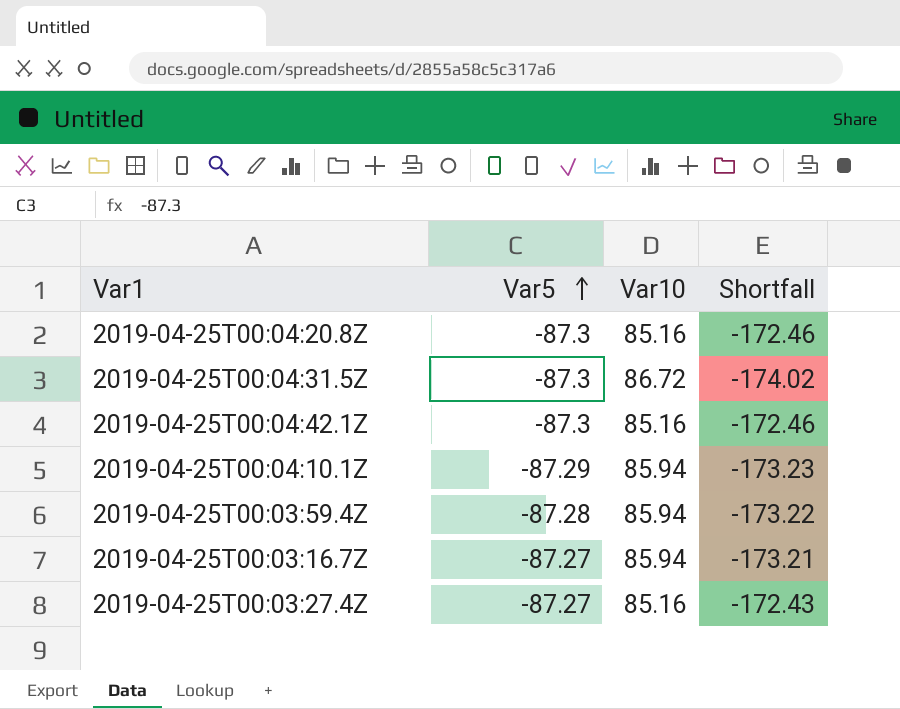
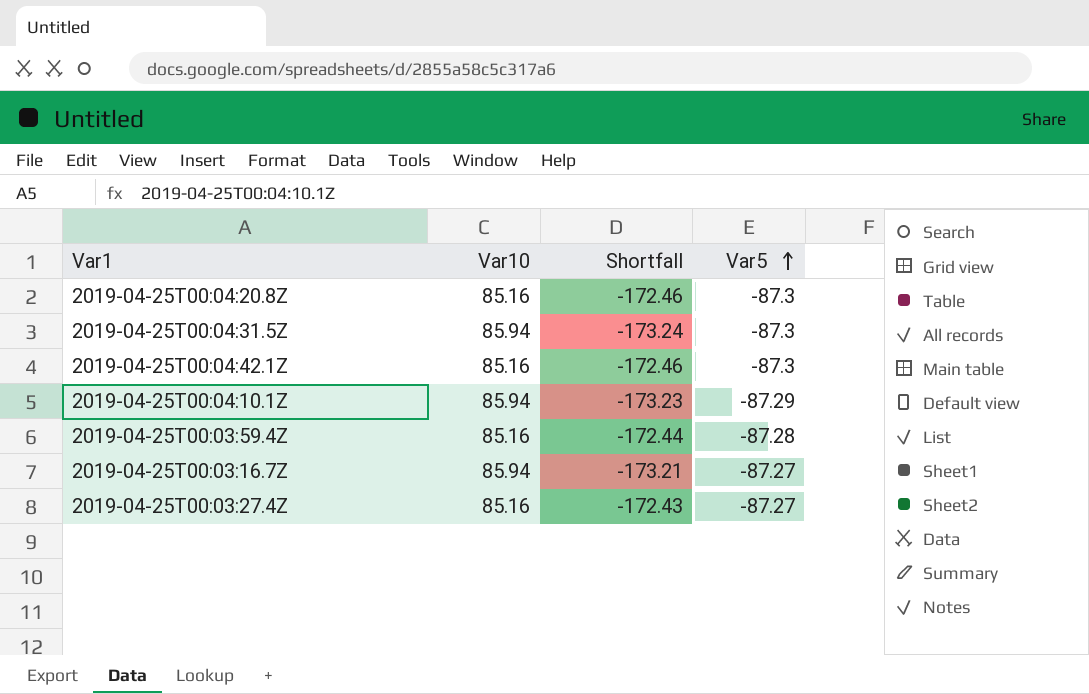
column Var5 | position: 2 -> 4
2019-04-25T00:04:31.5Z | Var10: 86.72 -> 85.94
2019-04-25T00:04:31.5Z | Shortfall: -174.02 -> -173.24
2019-04-25T00:03:59.4Z | Var10: 85.94 -> 85.16
2019-04-25T00:03:59.4Z | Shortfall: -173.22 -> -172.44

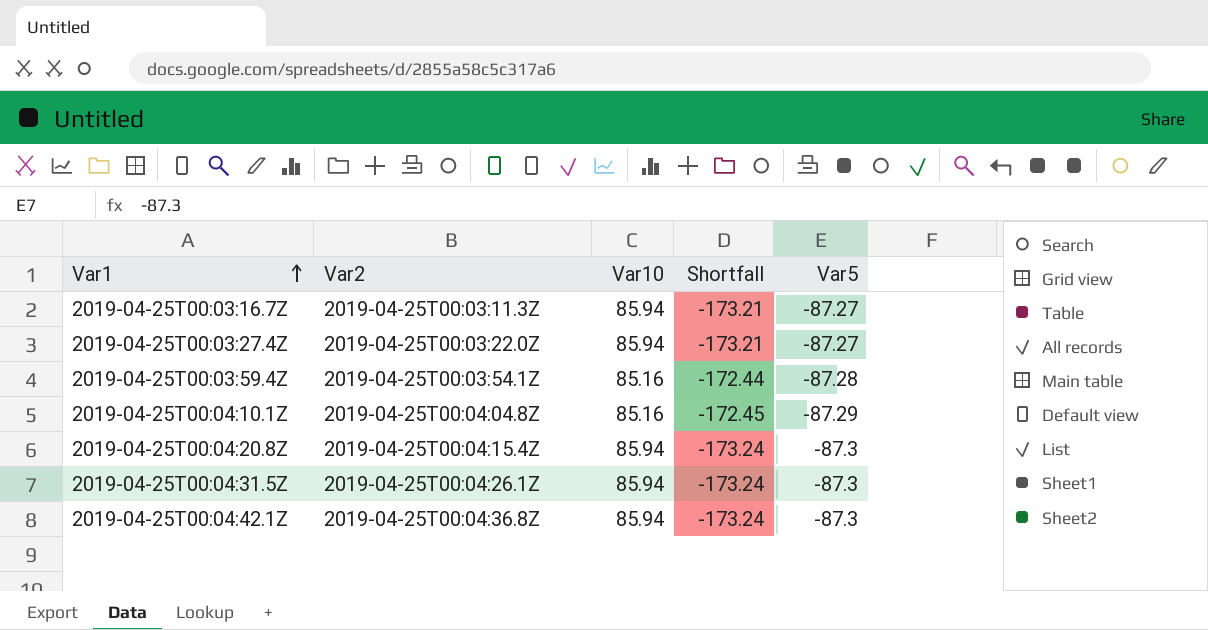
row order: Var5 ascending -> Var1 ascending
column Var2 | position: none -> 2
2019-04-25T00:03:27.4Z | Var10: 85.16 -> 85.94
2019-04-25T00:03:27.4Z | Shortfall: -172.43 -> -173.21
2019-04-25T00:04:10.1Z | Var10: 85.94 -> 85.16
2019-04-25T00:04:10.1Z | Shortfall: -173.23 -> -172.45
2019-04-25T00:04:20.8Z | Var10: 85.16 -> 85.94
2019-04-25T00:04:20.8Z | Shortfall: -172.46 -> -173.24
2019-04-25T00:04:42.1Z | Var10: 85.16 -> 85.94
2019-04-25T00:04:42.1Z | Shortfall: -172.46 -> -173.24

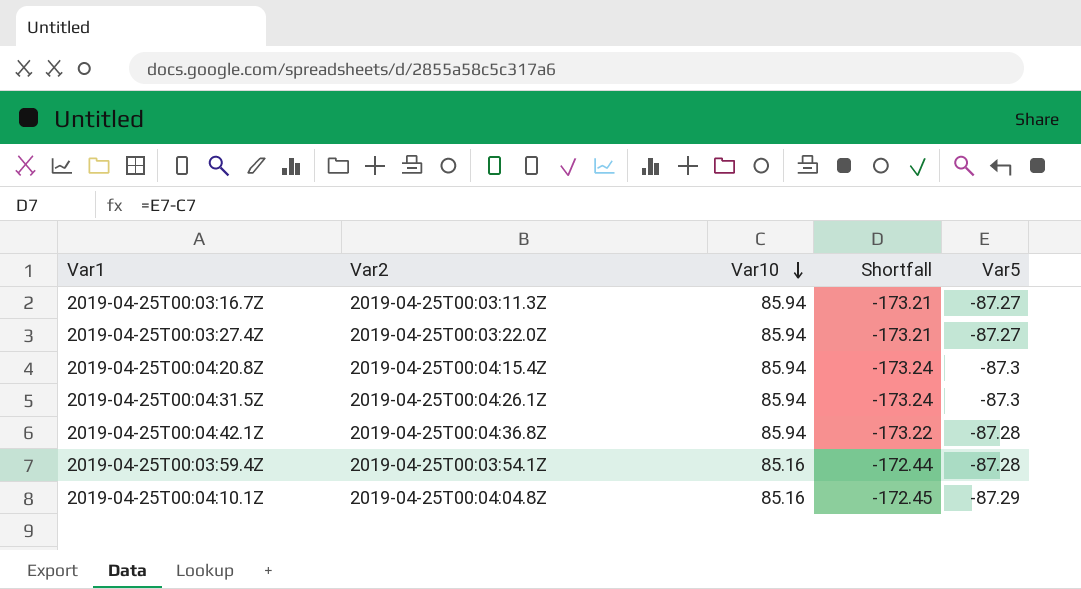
row order: Var1 ascending -> Var10 descending
2019-04-25T00:04:42.1Z | Shortfall: -173.24 -> -173.22
2019-04-25T00:04:42.1Z | Var5: -87.3 -> -87.28

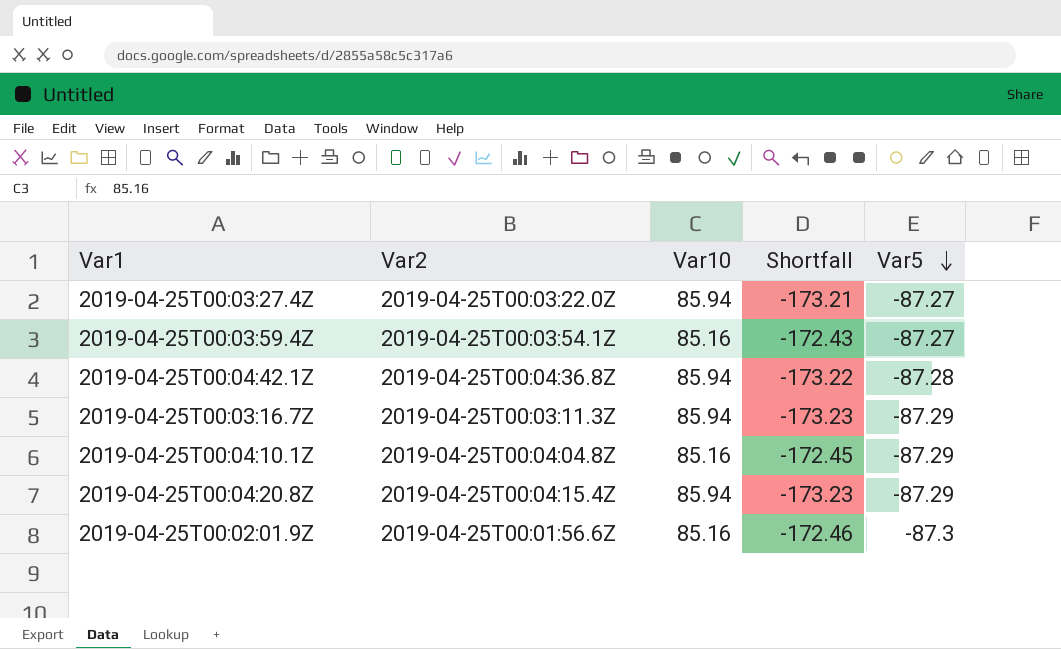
row order: Var10 descending -> Var5 descending
row 2019-04-25T00:04:31.5Z: 2019-04-25T00:04:26.1Z | 85.94 | -173.24 | -87.3 -> none
2019-04-25T00:03:59.4Z | Shortfall: -172.44 -> -172.43
2019-04-25T00:03:59.4Z | Var5: -87.28 -> -87.27
2019-04-25T00:03:16.7Z | Shortfall: -173.21 -> -173.23
2019-04-25T00:03:16.7Z | Var5: -87.27 -> -87.29
2019-04-25T00:04:20.8Z | Shortfall: -173.24 -> -173.23
2019-04-25T00:04:20.8Z | Var5: -87.3 -> -87.29
row 2019-04-25T00:02:01.9Z: none -> 2019-04-25T00:01:56.6Z | 85.16 | -172.46 | -87.3

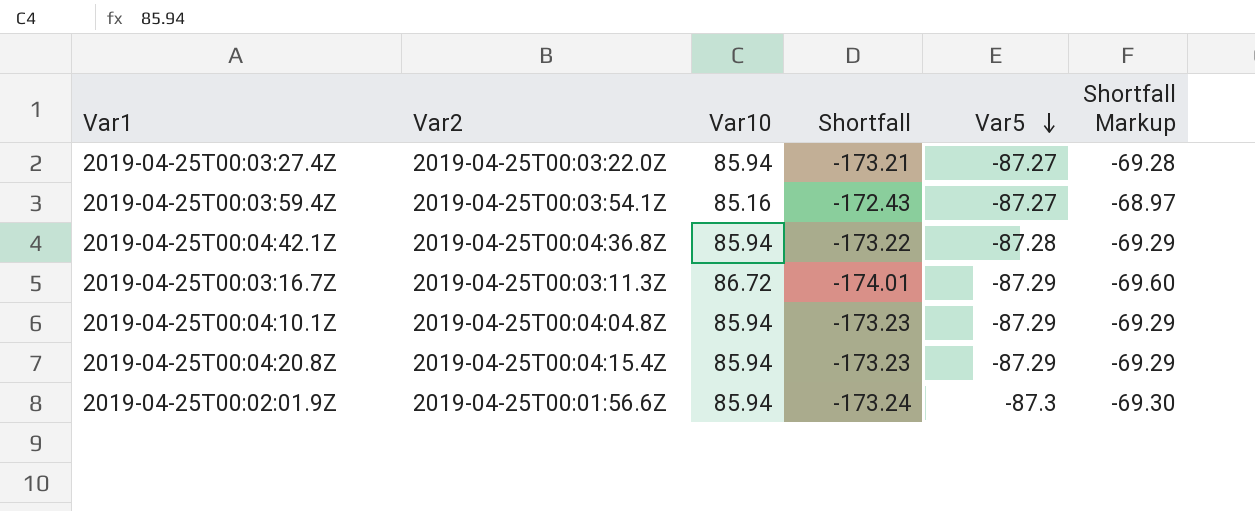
column Shortfall Markup | formula: none -> [Shortfall] * 0.4
2019-04-25T00:03:16.7Z | Var10: 85.94 -> 86.72
2019-04-25T00:03:16.7Z | Shortfall: -173.23 -> -174.01
2019-04-25T00:04:10.1Z | Var10: 85.16 -> 85.94
2019-04-25T00:04:10.1Z | Shortfall: -172.45 -> -173.23
2019-04-25T00:02:01.9Z | Var10: 85.16 -> 85.94
2019-04-25T00:02:01.9Z | Shortfall: -172.46 -> -173.24

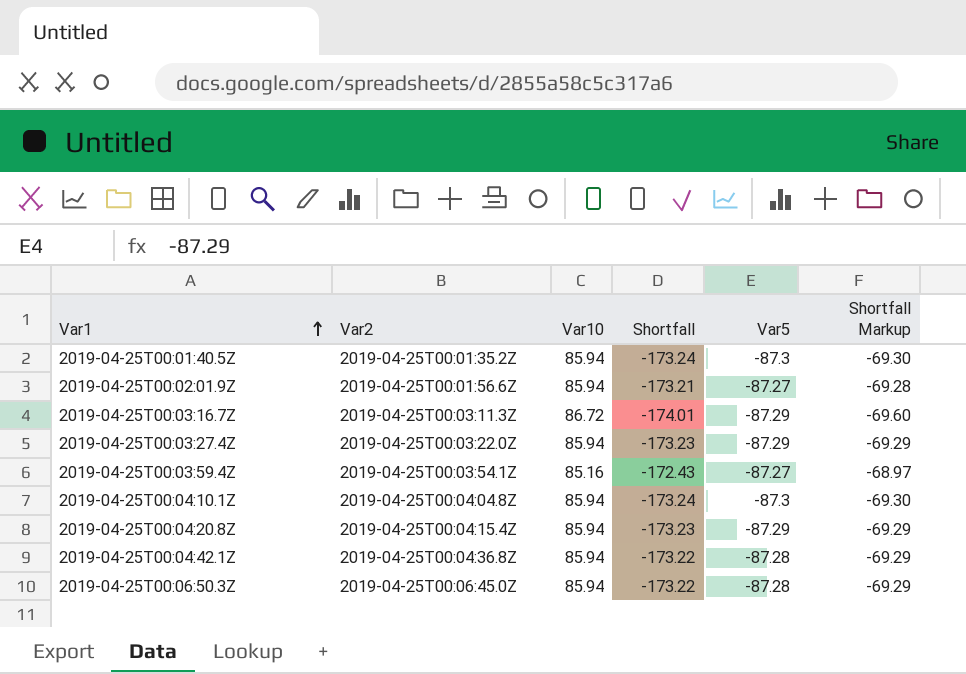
row order: Var5 descending -> Var1 ascending
row 2019-04-25T00:01:40.5Z: none -> 2019-04-25T00:01:35.2Z | 85.94 | -173.24 | -87.3 | -69.30
2019-04-25T00:02:01.9Z | Shortfall: -173.24 -> -173.21
2019-04-25T00:02:01.9Z | Var5: -87.3 -> -87.27
2019-04-25T00:02:01.9Z | Shortfall Markup: -69.30 -> -69.28
2019-04-25T00:03:27.4Z | Shortfall: -173.21 -> -173.23
2019-04-25T00:03:27.4Z | Var5: -87.27 -> -87.29
2019-04-25T00:03:27.4Z | Shortfall Markup: -69.28 -> -69.29
2019-04-25T00:04:10.1Z | Shortfall: -173.23 -> -173.24
2019-04-25T00:04:10.1Z | Var5: -87.29 -> -87.3
2019-04-25T00:04:10.1Z | Shortfall Markup: -69.29 -> -69.30
row 2019-04-25T00:06:50.3Z: none -> 2019-04-25T00:06:45.0Z | 85.94 | -173.22 | -87.28 | -69.29

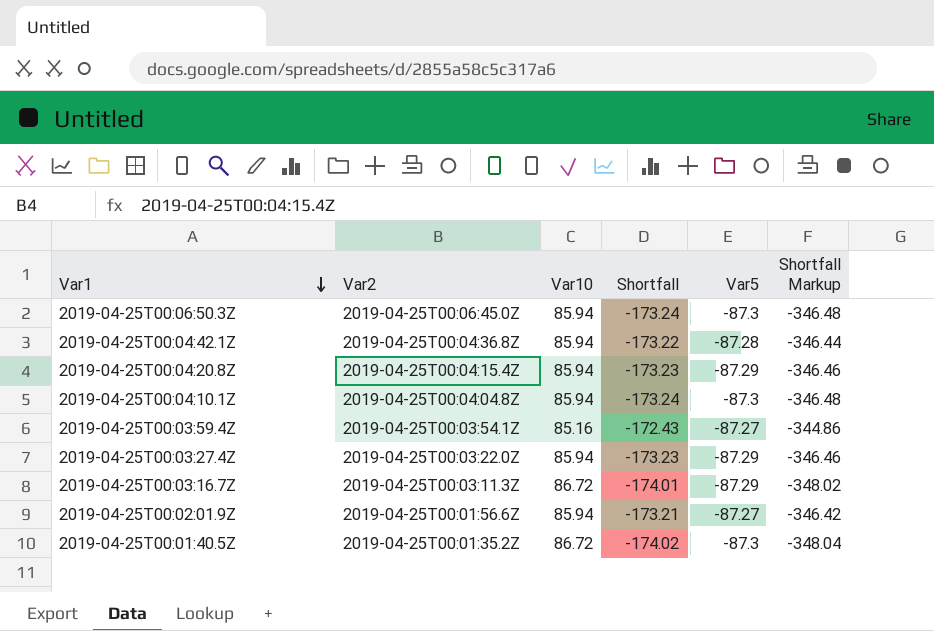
row order: Var1 ascending -> Var1 descending
column Shortfall Markup | formula: [Shortfall] * 0.4 -> [Shortfall] * 2
2019-04-25T00:06:50.3Z | Shortfall: -173.22 -> -173.24
2019-04-25T00:06:50.3Z | Var5: -87.28 -> -87.3
2019-04-25T00:01:40.5Z | Var10: 85.94 -> 86.72
2019-04-25T00:01:40.5Z | Shortfall: -173.24 -> -174.02

